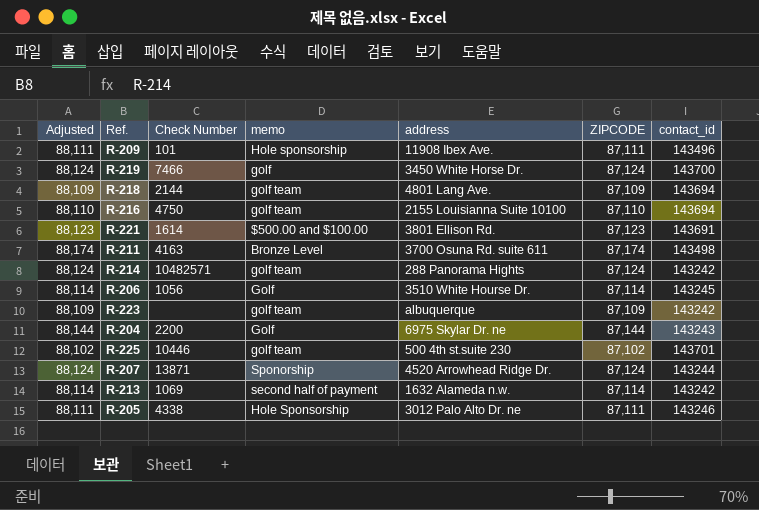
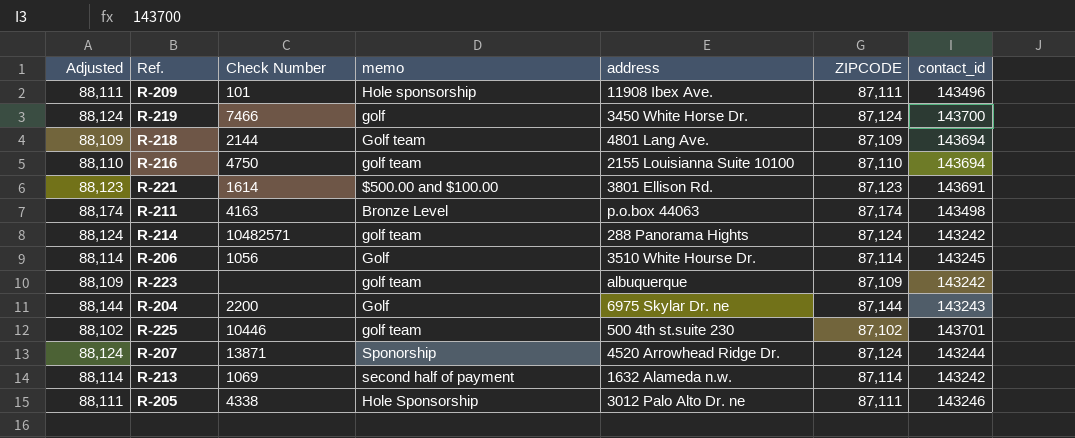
R-218 | memo: golf team -> Golf team
R-211 | address: 3700 Osuna Rd. suite 611 -> p.o.box 44063

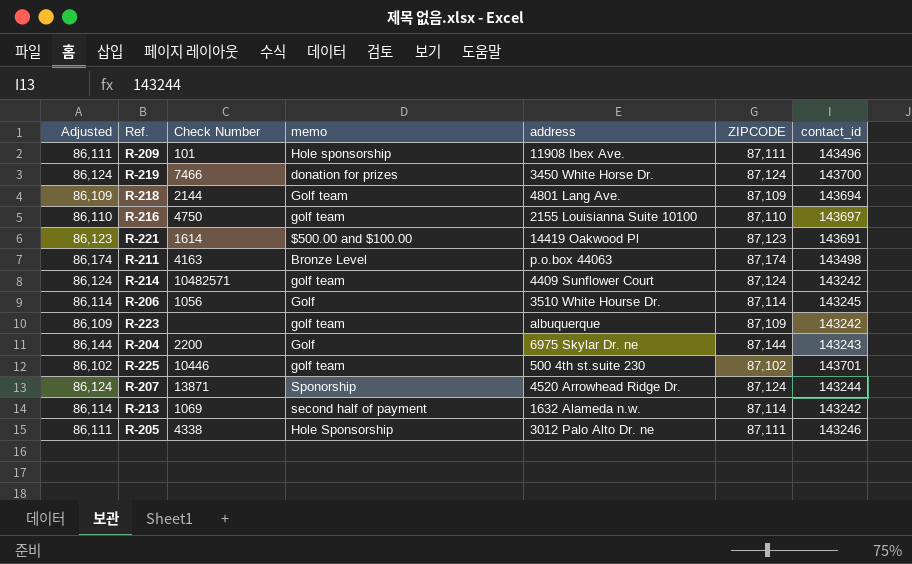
column Adjusted | formula: [ZIPCODE] + 1000 -> [ZIPCODE] - 1000
R-219 | memo: golf -> donation for prizes
R-216 | contact_id: 143694 -> 143697
R-221 | address: 3801 Ellison Rd. -> 14419 Oakwood Pl
R-214 | address: 288 Panorama Hights -> 4409 Sunflower Court

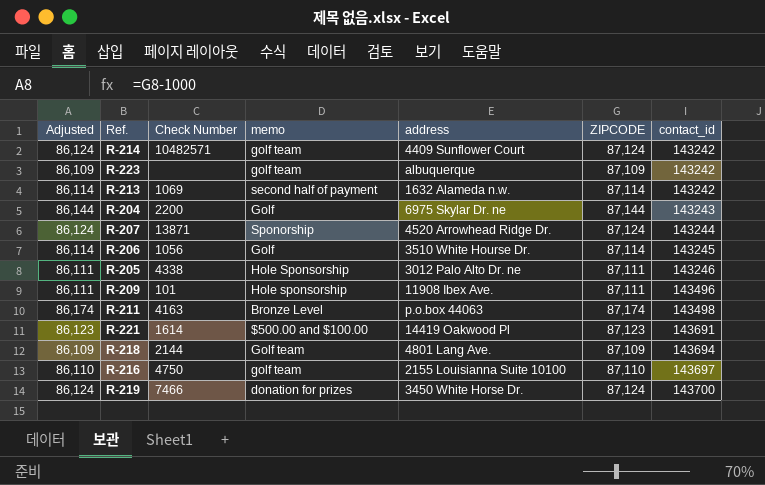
row order: none -> contact_id ascending
row R-225: 86,102 | 10446 | golf team | 500 4th st.suite 230 | 87,102 | 143701 -> none

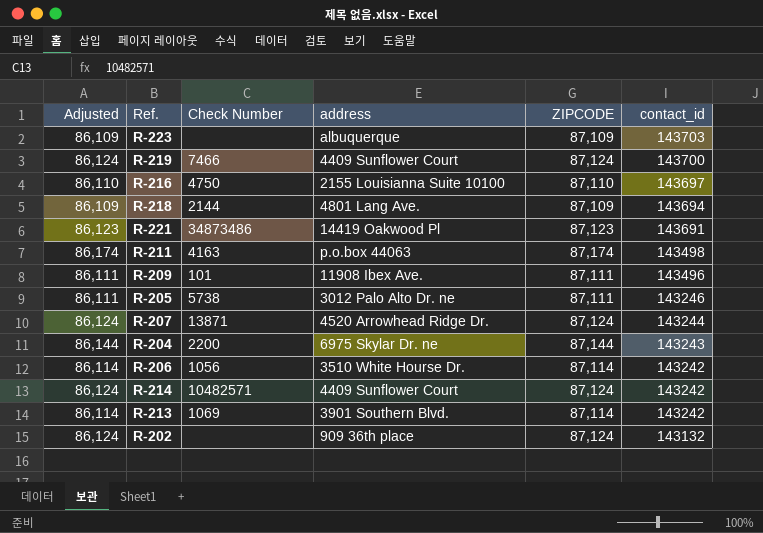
row order: contact_id ascending -> contact_id descending
column memo | position: 4 -> none
R-223 | contact_id: 143242 -> 143703
R-219 | address: 3450 White Horse Dr. -> 4409 Sunflower Court
R-221 | Check Number: 1614 -> 34873486
R-205 | Check Number: 4338 -> 5738
R-206 | contact_id: 143245 -> 143242
R-213 | address: 1632 Alameda n.w. -> 3901 Southern Blvd.
row R-202: none -> 86,124 | none | 909 36th place | 87,124 | 143132

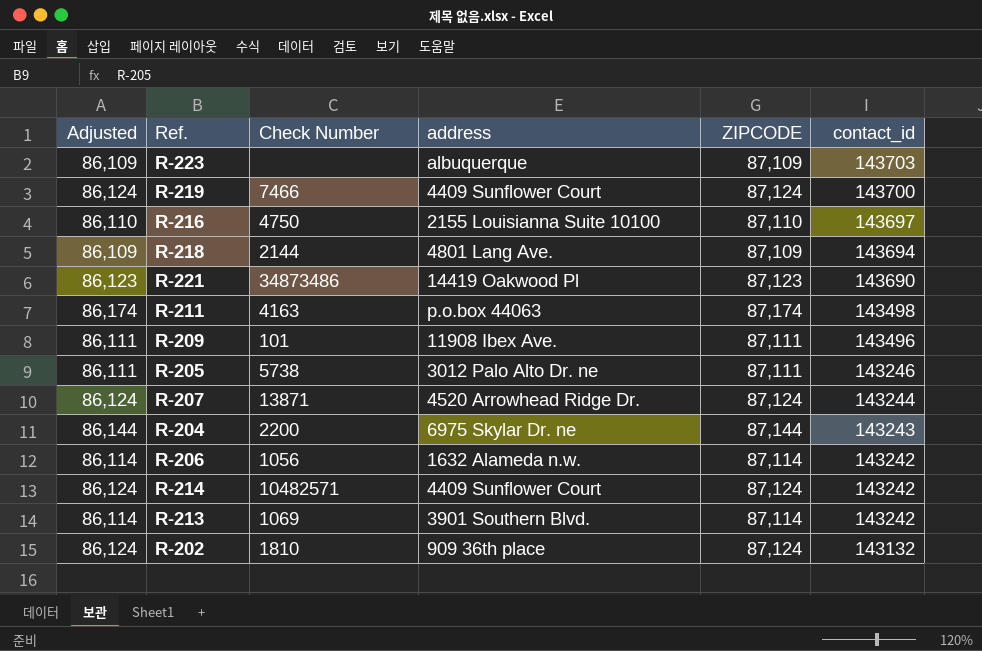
R-221 | contact_id: 143691 -> 143690
R-206 | address: 3510 White Hourse Dr. -> 1632 Alameda n.w.
R-202 | Check Number: none -> 1810

